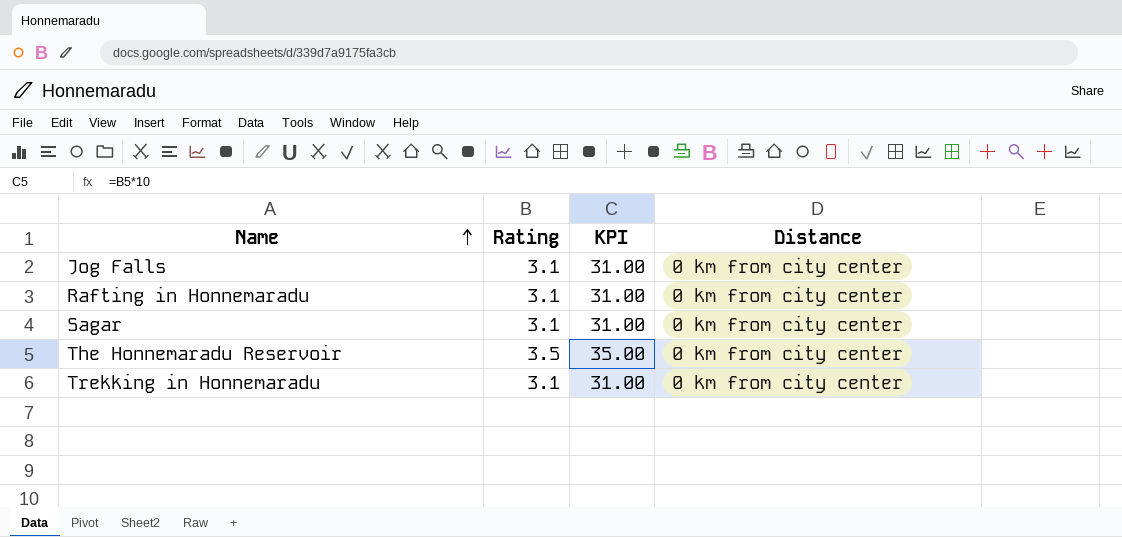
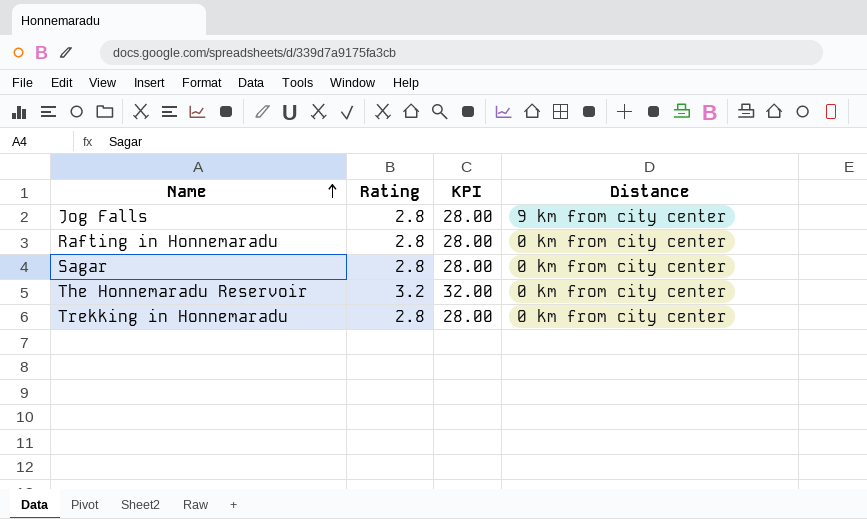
Jog Falls | Rating: 3.1 -> 2.8
Jog Falls | KPI: 31.00 -> 28.00
Jog Falls | Distance: 0 km from city center -> 9 km from city center
Rafting in Honnemaradu | Rating: 3.1 -> 2.8
Rafting in Honnemaradu | KPI: 31.00 -> 28.00
Sagar | Rating: 3.1 -> 2.8
Sagar | KPI: 31.00 -> 28.00
The Honnemaradu Reservoir | Rating: 3.5 -> 3.2
The Honnemaradu Reservoir | KPI: 35.00 -> 32.00
Trekking in Honnemaradu | Rating: 3.1 -> 2.8
Trekking in Honnemaradu | KPI: 31.00 -> 28.00

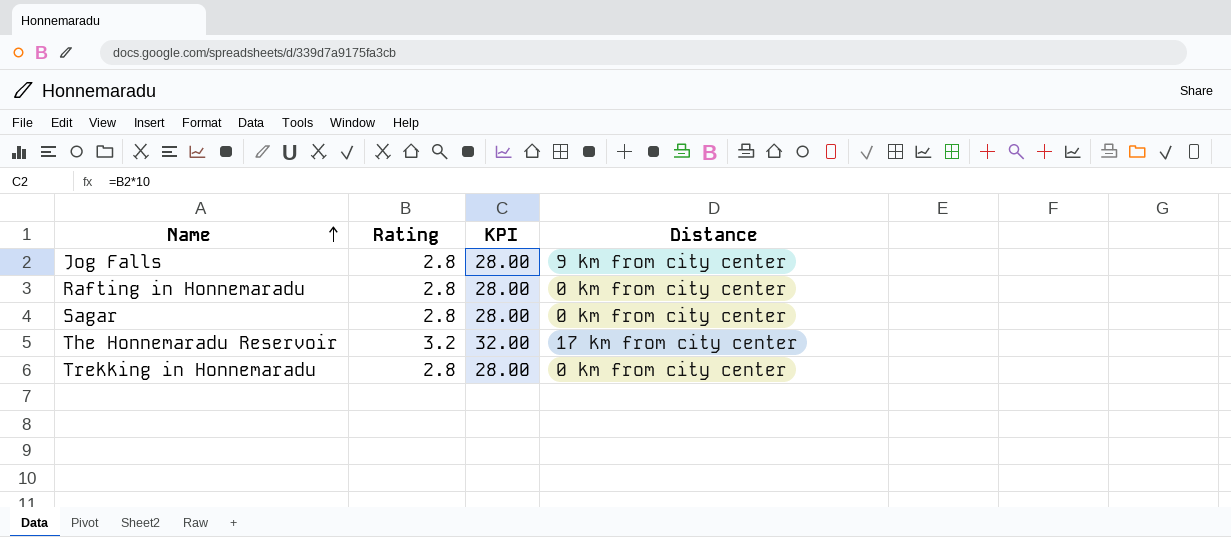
The Honnemaradu Reservoir | Distance: 0 km from city center -> 17 km from city center

